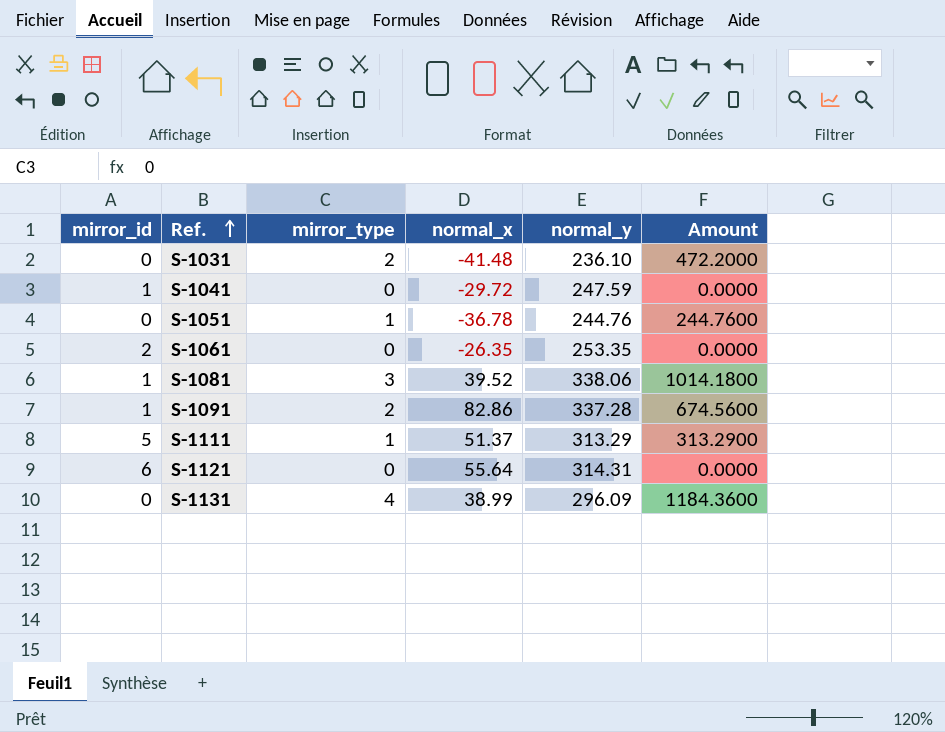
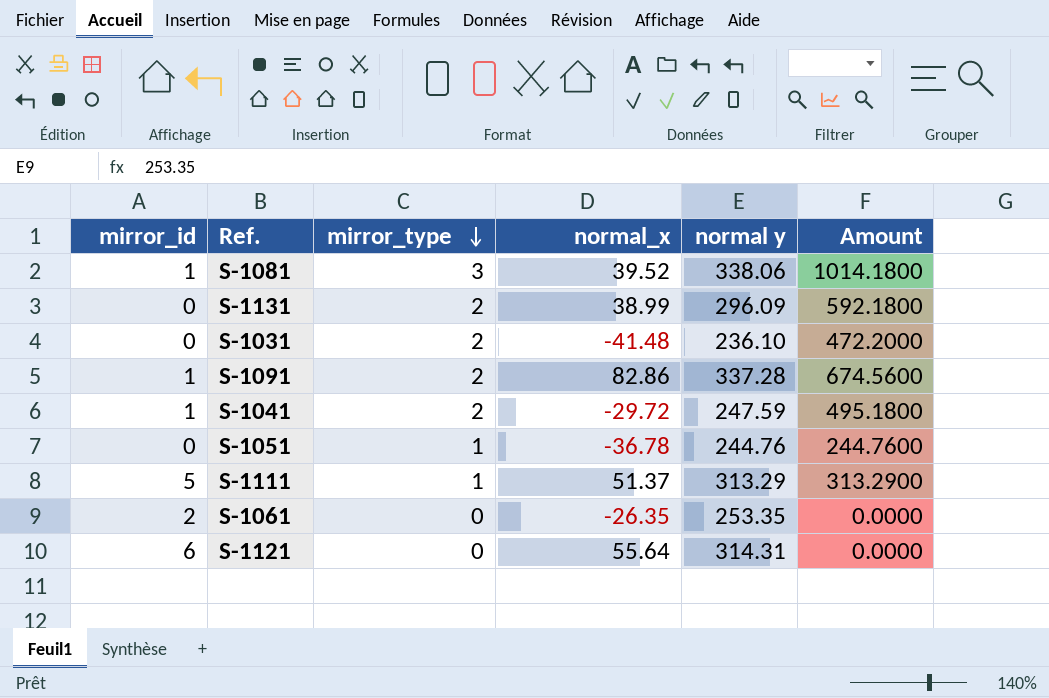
row order: Ref. ascending -> mirror_type descending
column name: normal_y -> normal y
S-1131 | mirror_type: 4 -> 2
S-1131 | Amount: 1184.3600 -> 592.1800
S-1041 | mirror_type: 0 -> 2
S-1041 | Amount: 0.0000 -> 495.1800

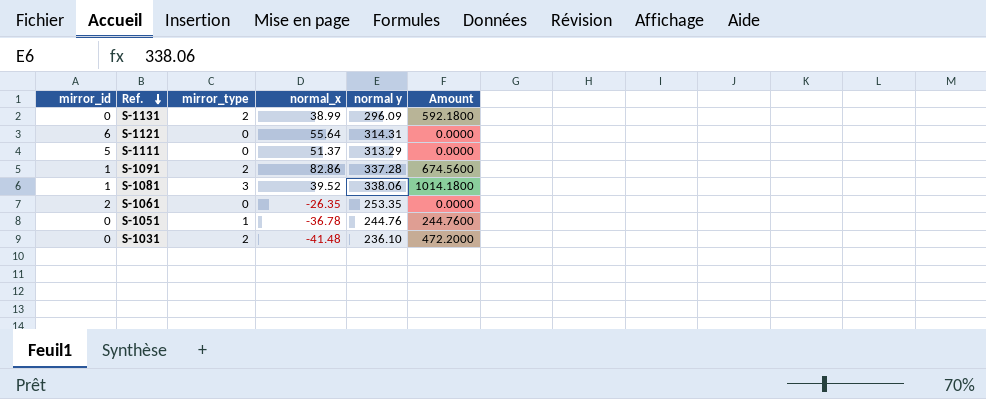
row order: mirror_type descending -> Ref. descending
row S-1041: 1 | 2 | -29.72 | 247.59 | 495.1800 -> none
S-1111 | mirror_type: 1 -> 0
S-1111 | Amount: 313.2900 -> 0.0000

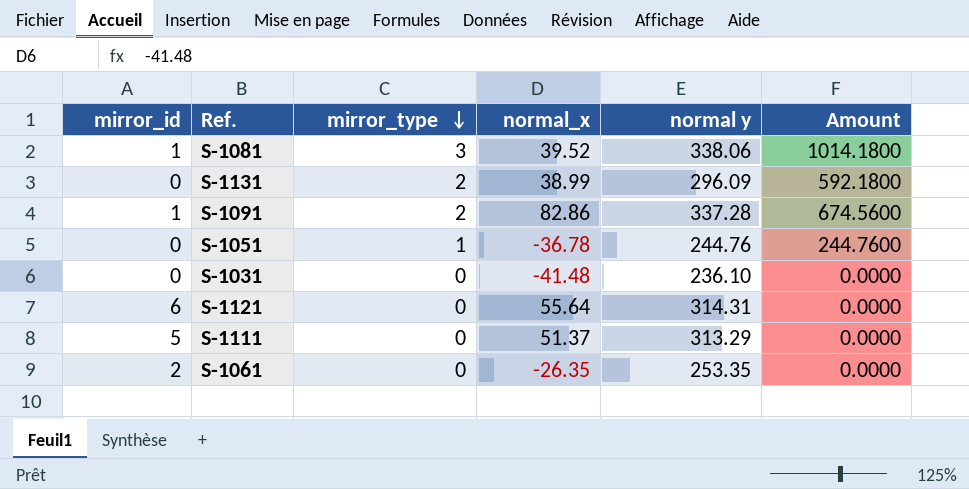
row order: Ref. descending -> mirror_type descending
S-1031 | mirror_type: 2 -> 0
S-1031 | Amount: 472.2000 -> 0.0000

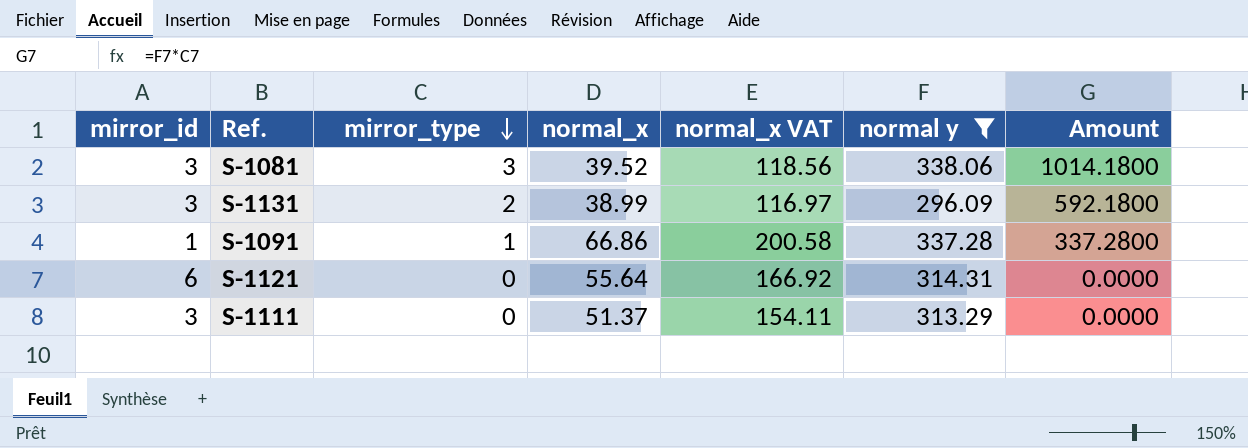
filter: none -> normal y >= 296.09
column normal_x VAT | formula: none -> [normal_x] * 3
S-1081 | mirror_id: 1 -> 3
S-1131 | mirror_id: 0 -> 3
S-1091 | mirror_type: 2 -> 1
S-1091 | normal_x: 82.86 -> 66.86
S-1091 | Amount: 674.5600 -> 337.2800
S-1111 | mirror_id: 5 -> 3

